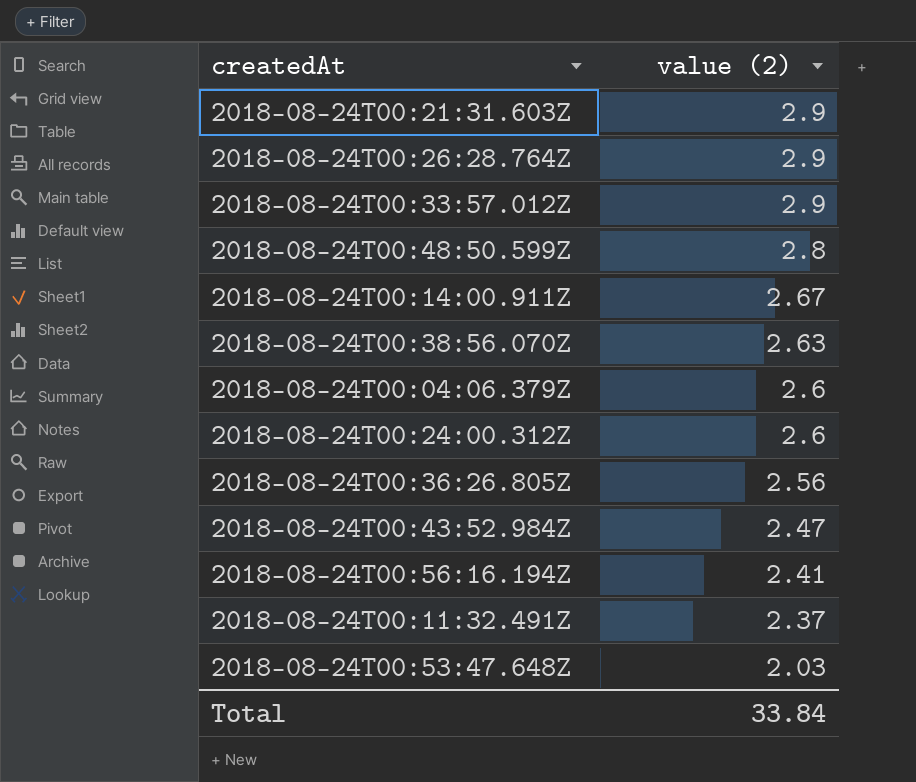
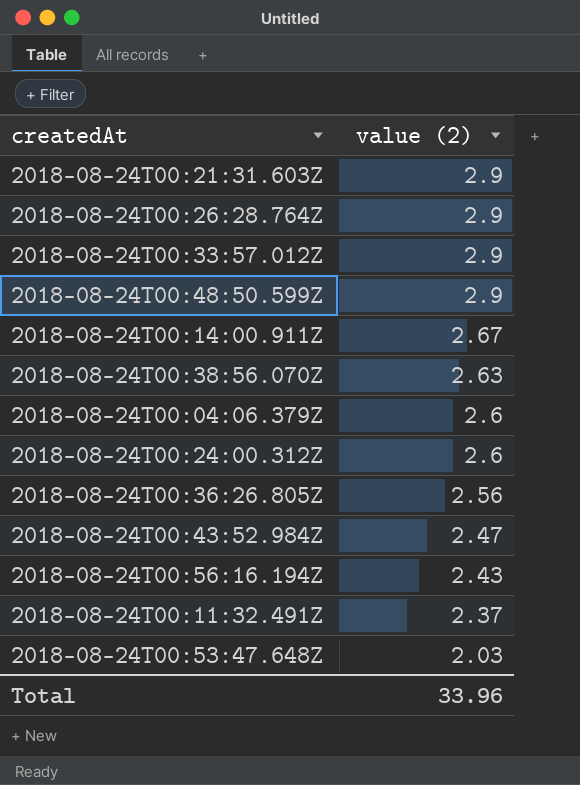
2018-08-24T00:48:50.599Z | value (2): 2.8 -> 2.9
2018-08-24T00:56:16.194Z | value (2): 2.41 -> 2.43
Total | value (2): 33.84 -> 33.96

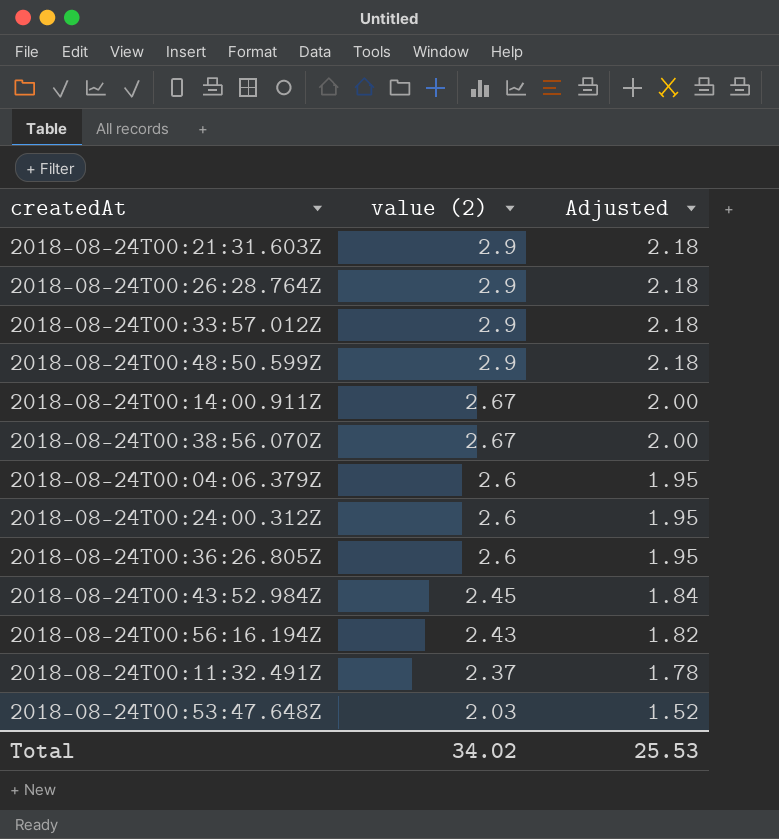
column Adjusted | formula: none -> [value (2)] * 0.75
2018-08-24T00:38:56.070Z | value (2): 2.63 -> 2.67
2018-08-24T00:36:26.805Z | value (2): 2.56 -> 2.6
2018-08-24T00:43:52.984Z | value (2): 2.47 -> 2.45
Total | value (2): 33.96 -> 34.02

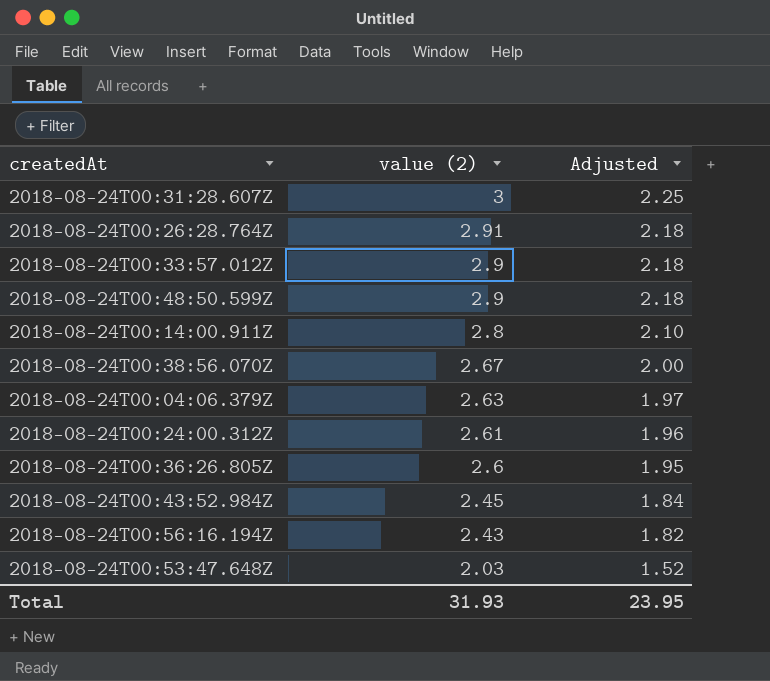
row 2018-08-24T00:21:31.603Z: 2.9 | 2.18 -> none
row 2018-08-24T00:11:32.491Z: 2.37 | 1.78 -> none
row 2018-08-24T00:31:28.607Z: none -> 3 | 2.25
2018-08-24T00:26:28.764Z | value (2): 2.9 -> 2.91
2018-08-24T00:14:00.911Z | value (2): 2.67 -> 2.8
2018-08-24T00:14:00.911Z | Adjusted: 2.00 -> 2.10
2018-08-24T00:04:06.379Z | value (2): 2.6 -> 2.63
2018-08-24T00:04:06.379Z | Adjusted: 1.95 -> 1.97
2018-08-24T00:24:00.312Z | value (2): 2.6 -> 2.61
2018-08-24T00:24:00.312Z | Adjusted: 1.95 -> 1.96
Total | value (2): 34.02 -> 31.93
Total | Adjusted: 25.53 -> 23.95

